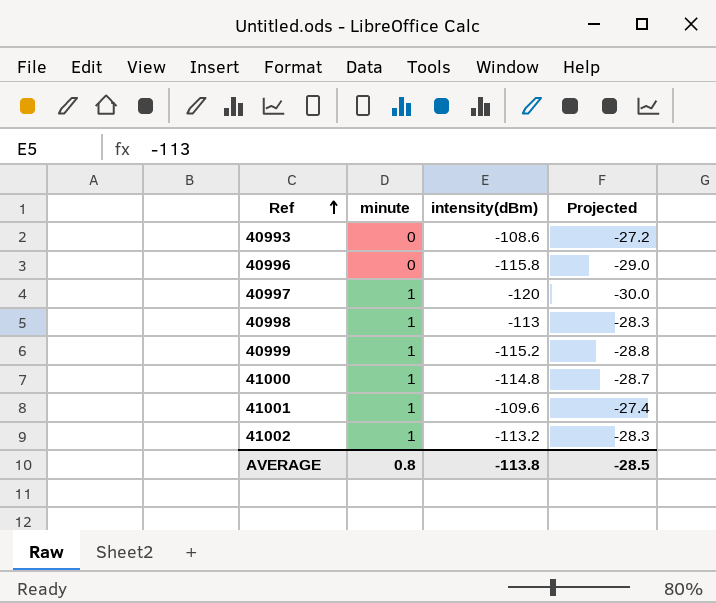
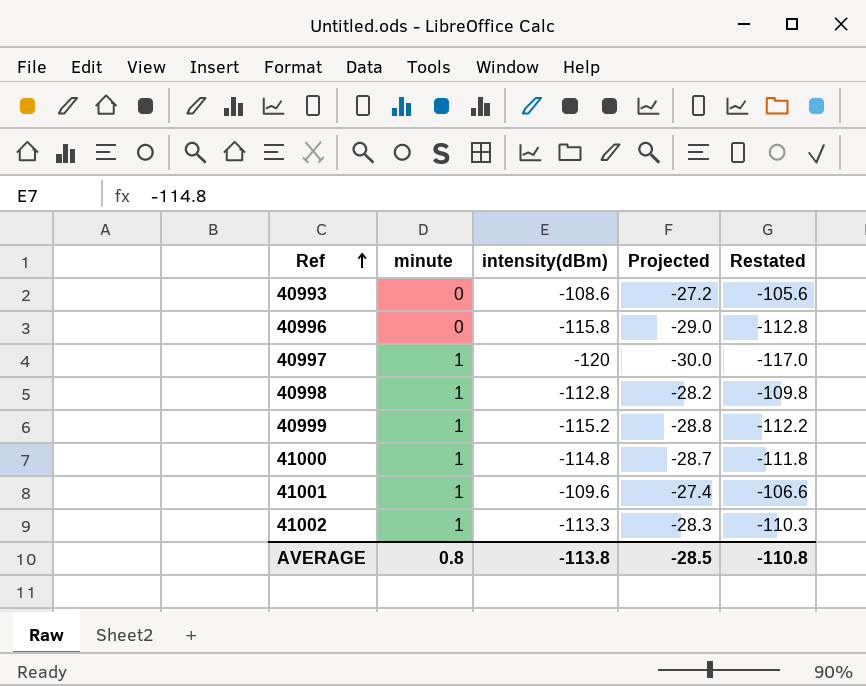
column Restated | formula: none -> [intensity(dBm)] + 3
40998 | intensity(dBm): -113 -> -112.8
40998 | Projected: -28.3 -> -28.2
41002 | intensity(dBm): -113.2 -> -113.3

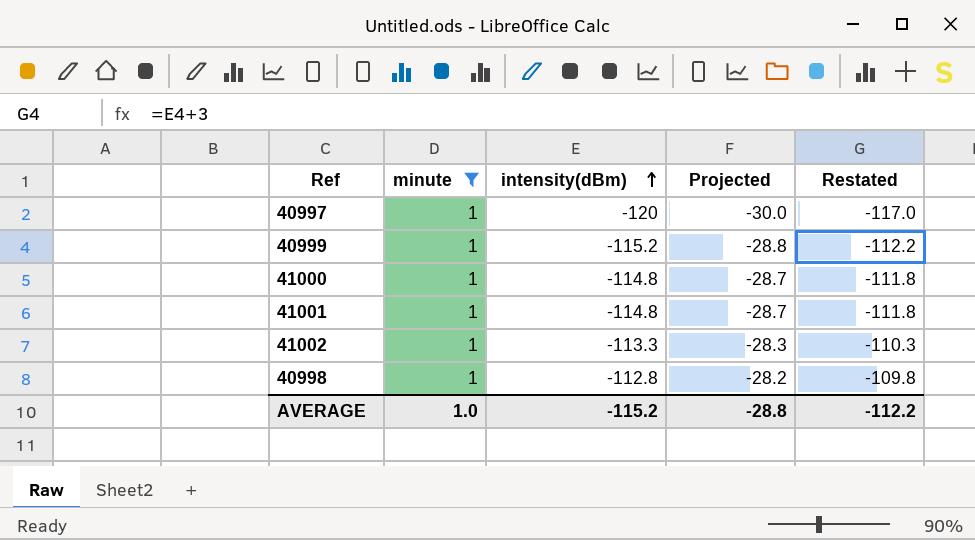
filter: none -> minute = 1
row order: Ref ascending -> intensity(dBm) ascending
41001 | intensity(dBm): -109.6 -> -114.8
41001 | Projected: -27.4 -> -28.7
41001 | Restated: -106.6 -> -111.8
AVERAGE | minute: 0.8 -> 1.0
AVERAGE | intensity(dBm): -113.8 -> -115.2
AVERAGE | Projected: -28.5 -> -28.8
AVERAGE | Restated: -110.8 -> -112.2

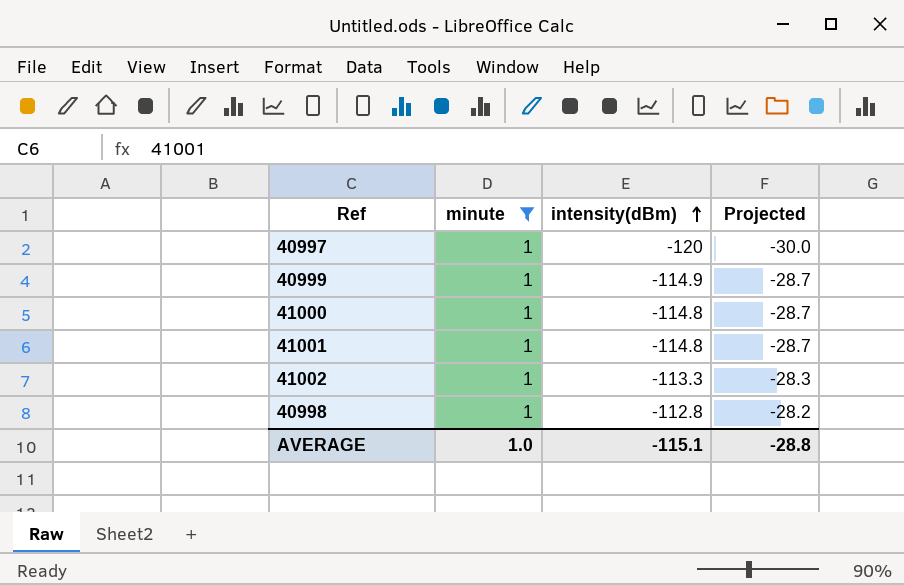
column Restated | formula: [intensity(dBm)] + 3 -> none
40999 | intensity(dBm): -115.2 -> -114.9
40999 | Projected: -28.8 -> -28.7
AVERAGE | intensity(dBm): -115.2 -> -115.1

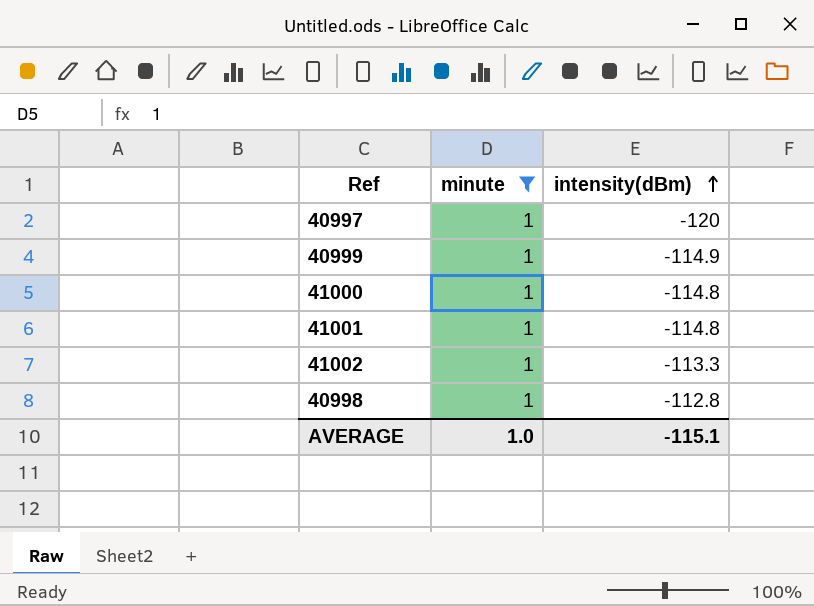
column Projected | formula: [intensity(dBm)] * 0.25 -> none

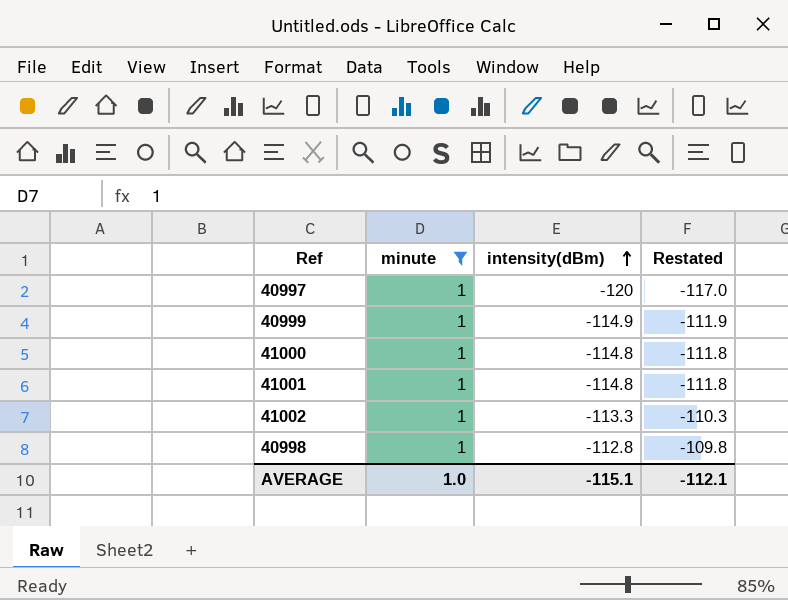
column Restated | formula: none -> [intensity(dBm)] + 3

